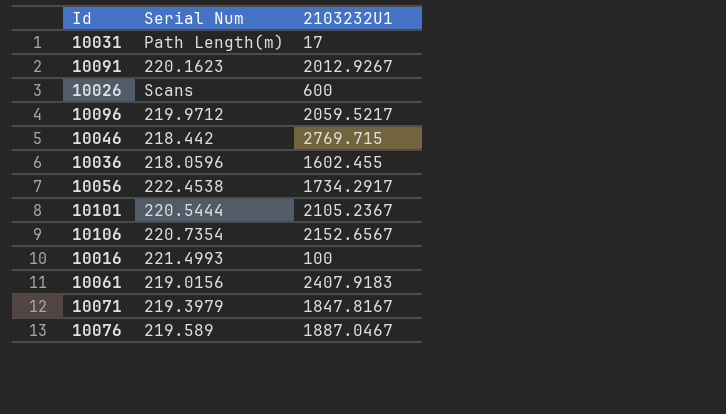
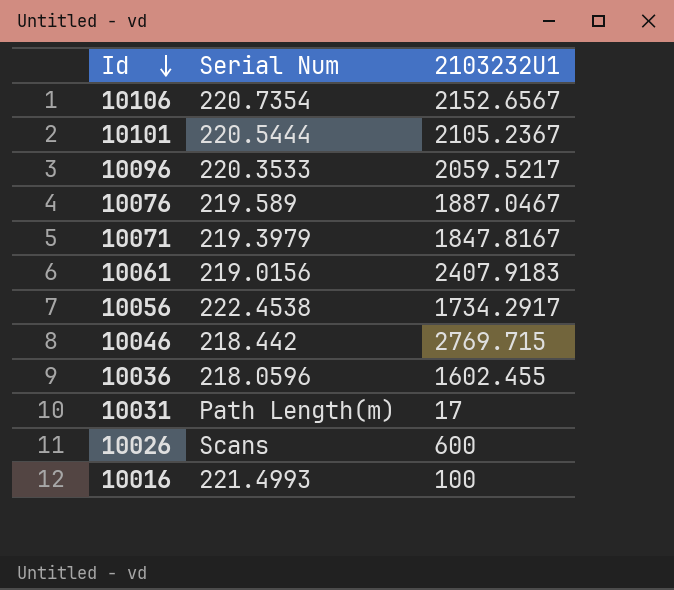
row order: none -> Id descending
row 10091: 220.1623 | 2012.9267 -> none
10096 | Serial Num: 219.9712 -> 220.3533

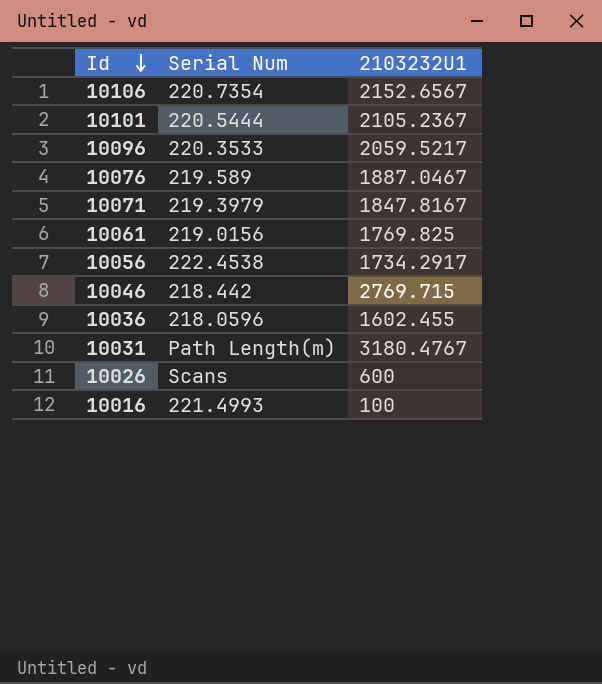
10061 | 2103232U1: 2407.9183 -> 1769.825
10031 | 2103232U1: 17 -> 3180.4767

